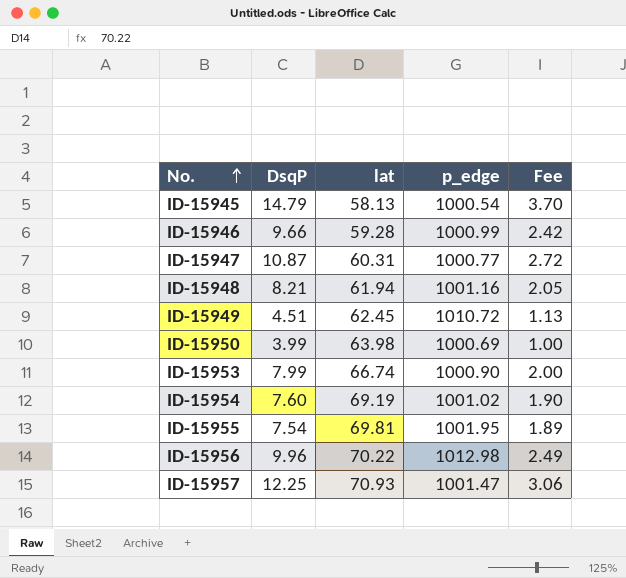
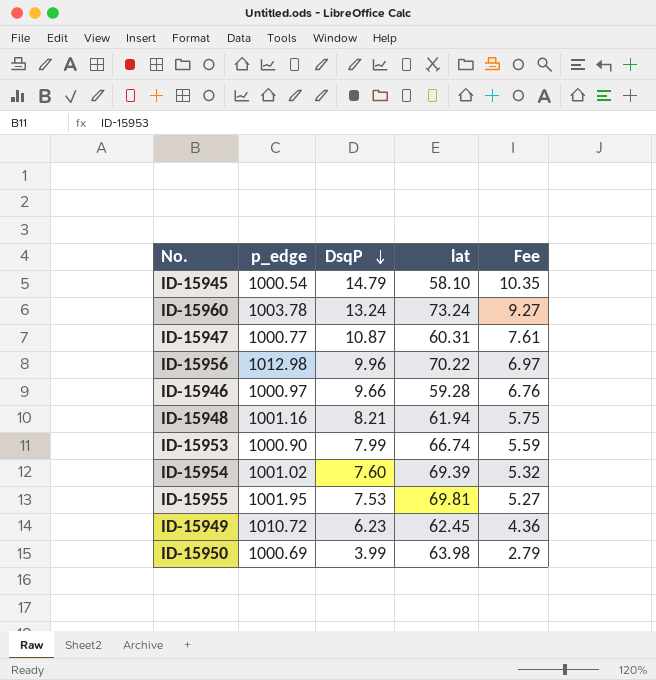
row order: No. ascending -> DsqP descending
column p_edge | position: 4 -> 2
column Fee | formula: [DsqP] * 0.25 -> [DsqP] * 0.7
row ID-15957: 12.25 | 70.93 | 1001.47 | 3.06 -> none
ID-15945 | lat: 58.13 -> 58.10
row ID-15960: none -> 1003.78 | 13.24 | 73.24 | 9.27
ID-15946 | p_edge: 1000.99 -> 1000.97
ID-15954 | lat: 69.19 -> 69.39
ID-15955 | DsqP: 7.54 -> 7.53
ID-15949 | DsqP: 4.51 -> 6.23

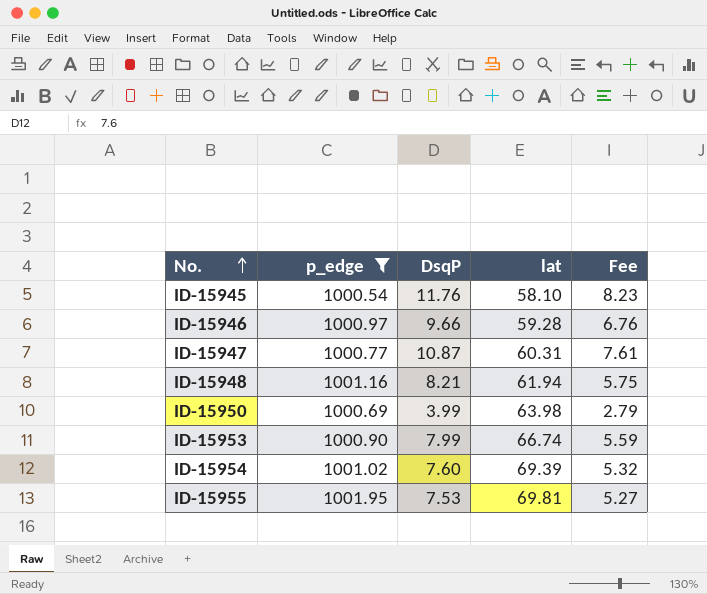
filter: none -> p_edge <= 1001.95
row order: DsqP descending -> No. ascending
ID-15945 | DsqP: 14.79 -> 11.76
ID-15945 | Fee: 10.35 -> 8.23

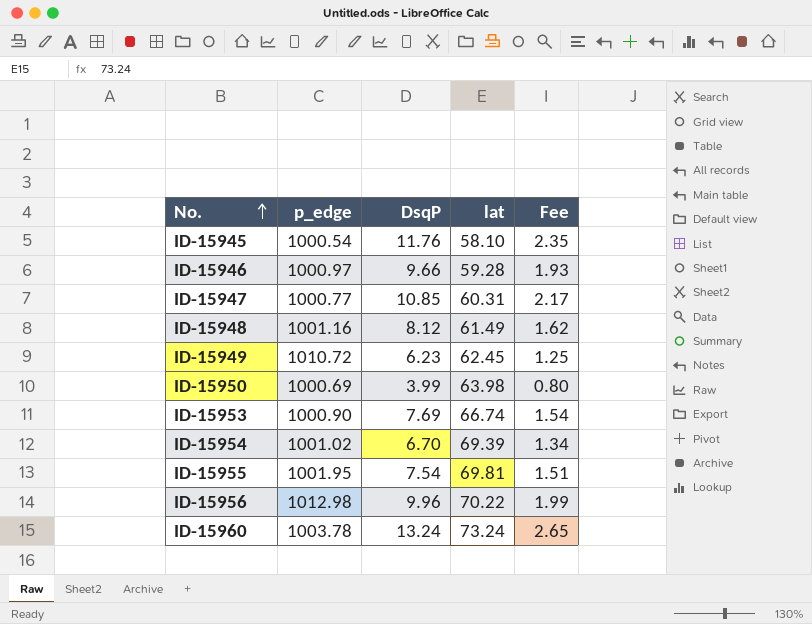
filter: p_edge <= 1001.95 -> none
column Fee | formula: [DsqP] * 0.7 -> [DsqP] * 0.2
ID-15947 | DsqP: 10.87 -> 10.85
ID-15948 | DsqP: 8.21 -> 8.12
ID-15948 | lat: 61.94 -> 61.49
ID-15953 | DsqP: 7.99 -> 7.69
ID-15954 | DsqP: 7.60 -> 6.70
ID-15955 | DsqP: 7.53 -> 7.54

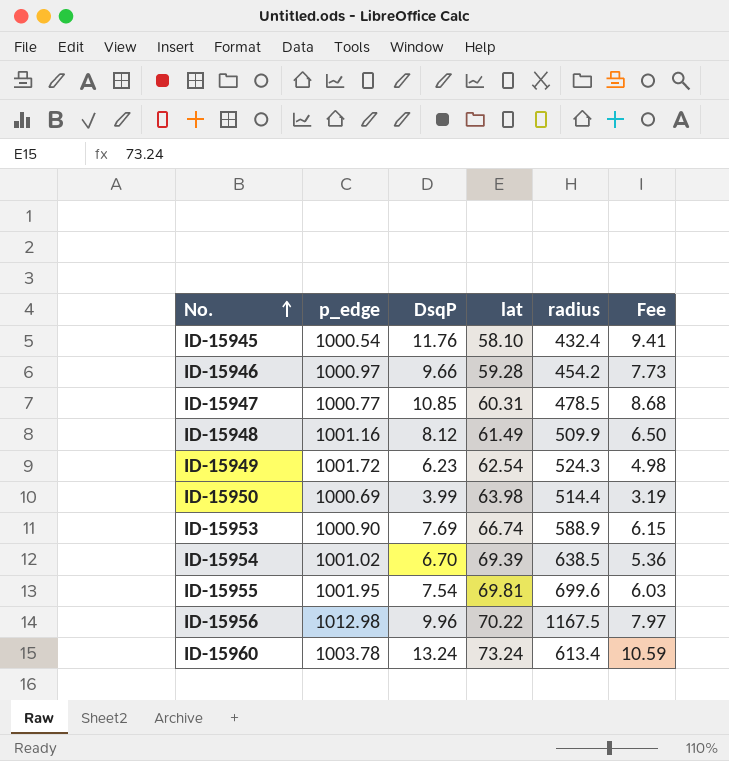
column radius | position: none -> 5
column Fee | formula: [DsqP] * 0.2 -> [DsqP] * 0.8
ID-15949 | p_edge: 1010.72 -> 1001.72
ID-15949 | lat: 62.45 -> 62.54

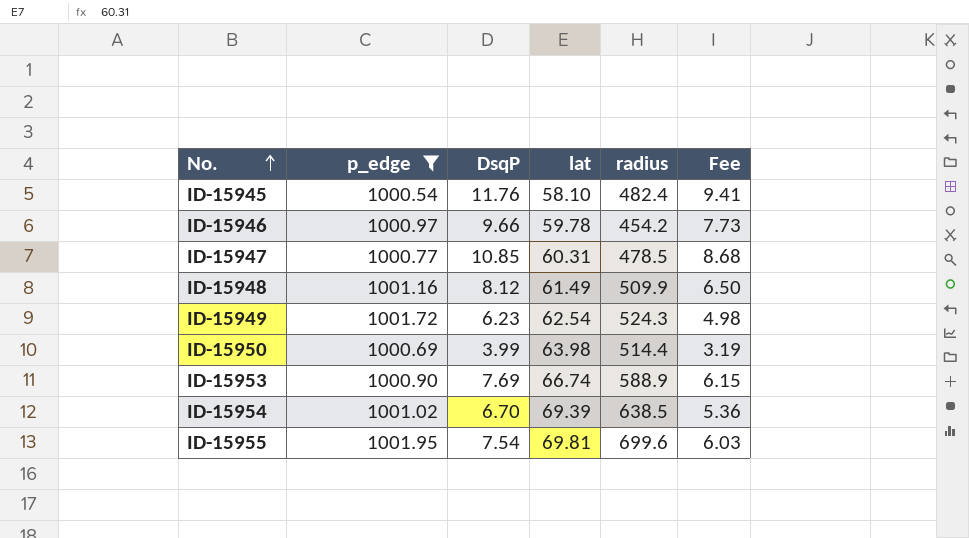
filter: none -> p_edge <= 1001.95
ID-15945 | radius: 432.4 -> 482.4
ID-15946 | lat: 59.28 -> 59.78

